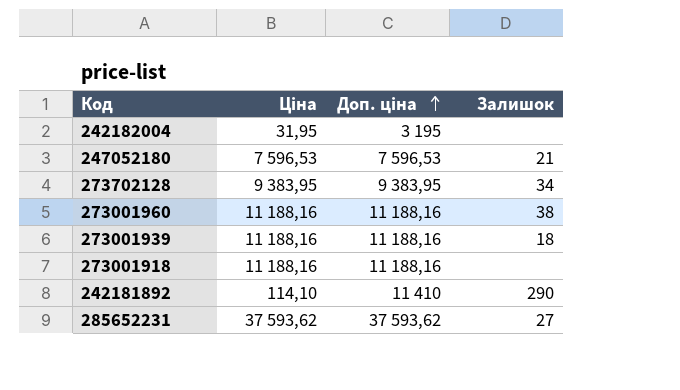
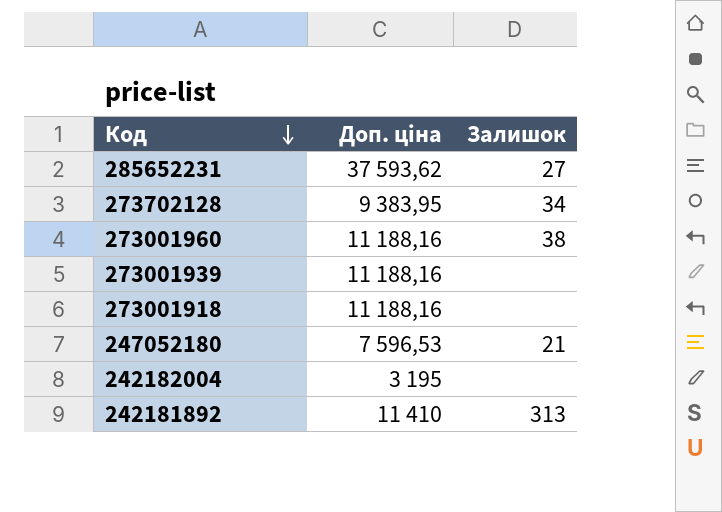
row order: Доп. ціна ascending -> Код descending
column Ціна | position: 2 -> none
273001939 | Залишок: 18 -> none
242181892 | Залишок: 290 -> 313

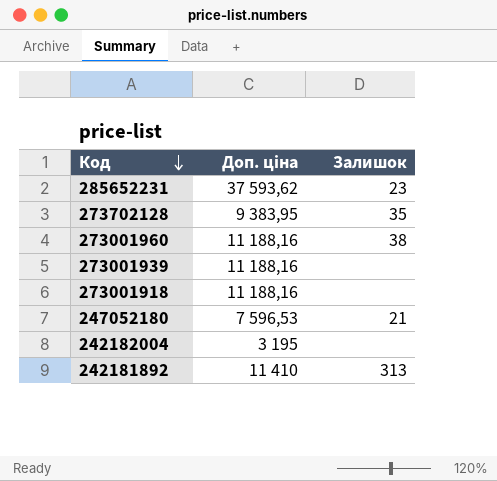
285652231 | Залишок: 27 -> 23
273702128 | Залишок: 34 -> 35

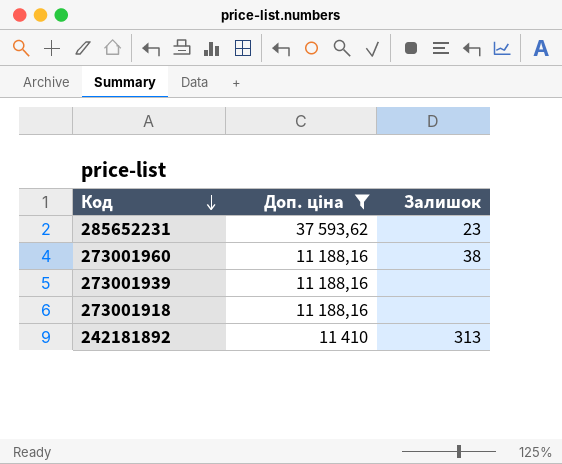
filter: none -> Доп. ціна >= 11 188,16

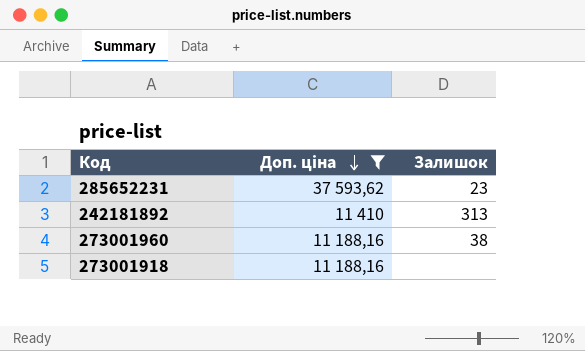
row order: Код descending -> Доп. ціна descending
row 273001939: 11 188,16 | none -> none

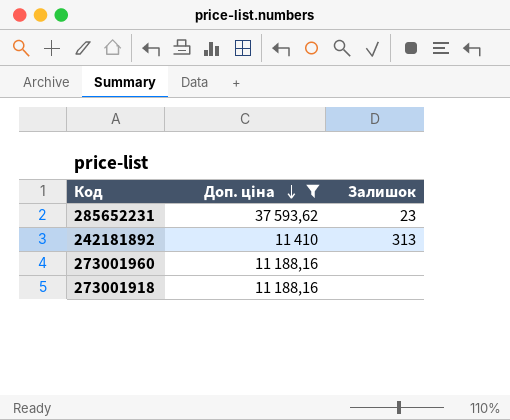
273001960 | Залишок: 38 -> none

